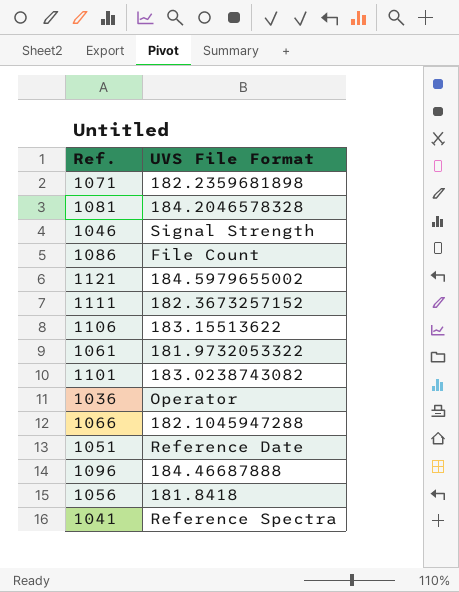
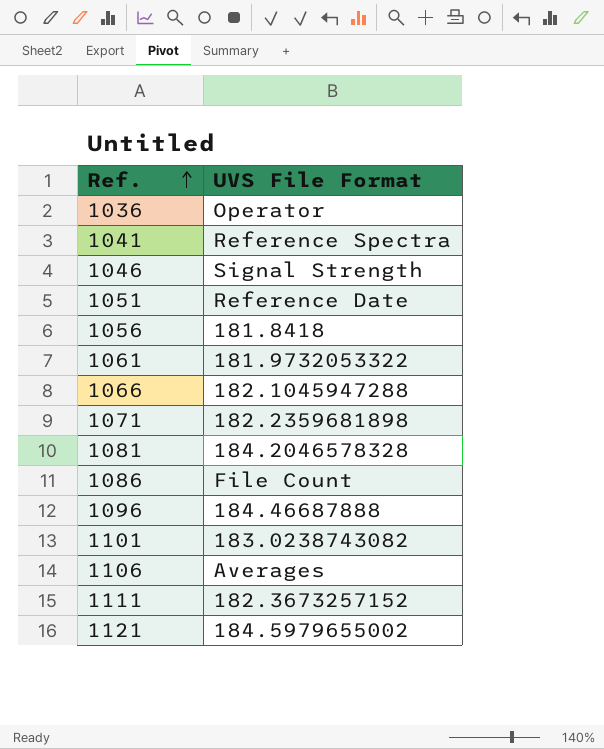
row order: none -> Ref. ascending
1106 | UVS File Format: 183.15513622 -> Averages

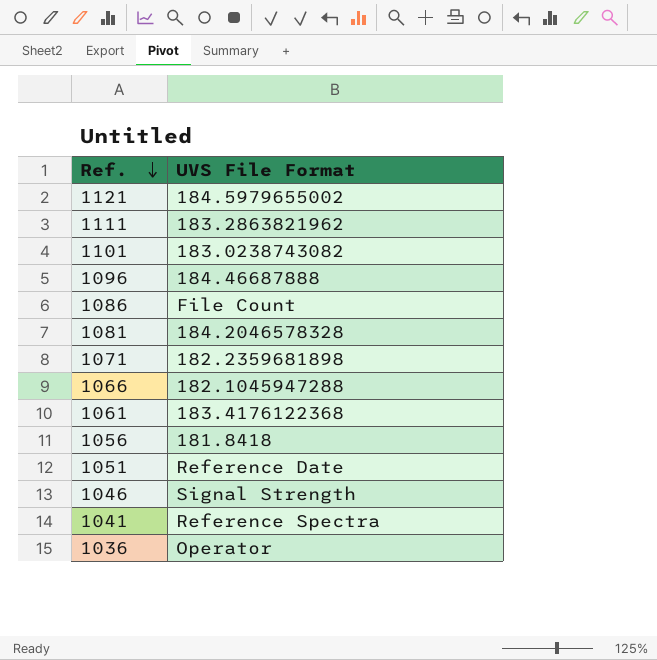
row order: Ref. ascending -> Ref. descending
row 1106: Averages -> none
1111 | UVS File Format: 182.3673257152 -> 183.2863821962
1061 | UVS File Format: 181.9732053322 -> 183.4176122368

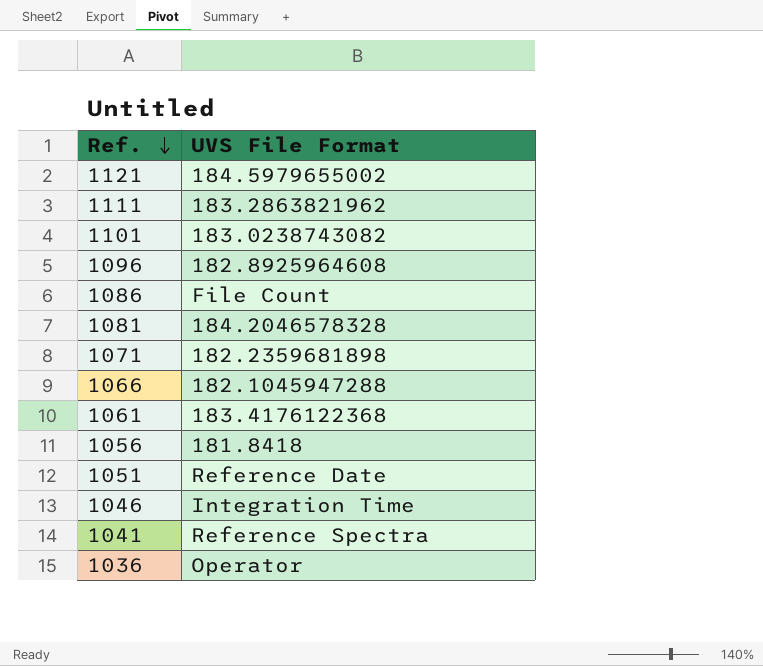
1096 | UVS File Format: 184.46687888 -> 182.8925964608
1046 | UVS File Format: Signal Strength -> Integration Time

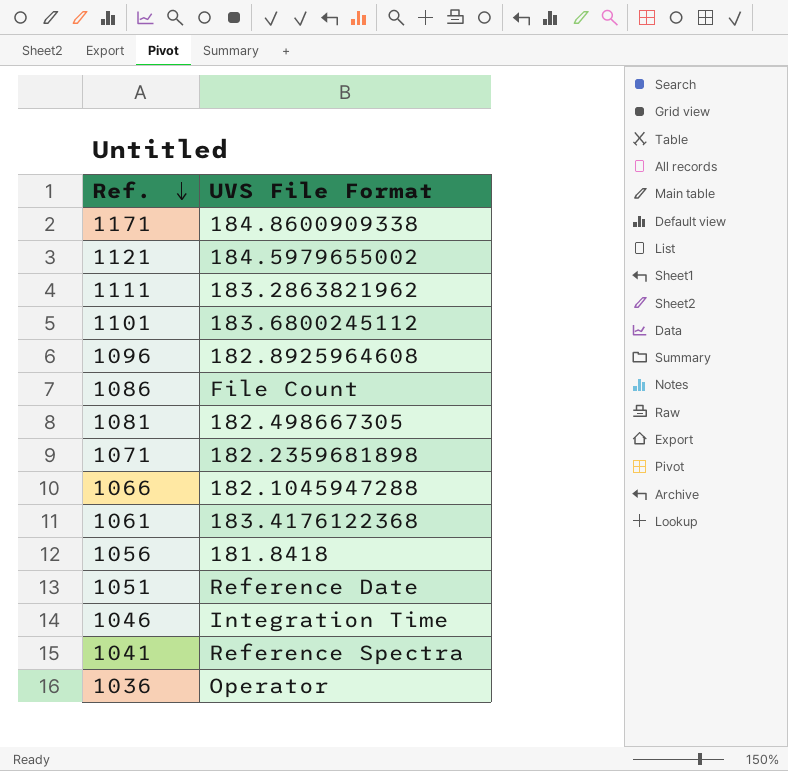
row 1171: none -> 184.8600909338
1101 | UVS File Format: 183.0238743082 -> 183.6800245112
1081 | UVS File Format: 184.2046578328 -> 182.498667305

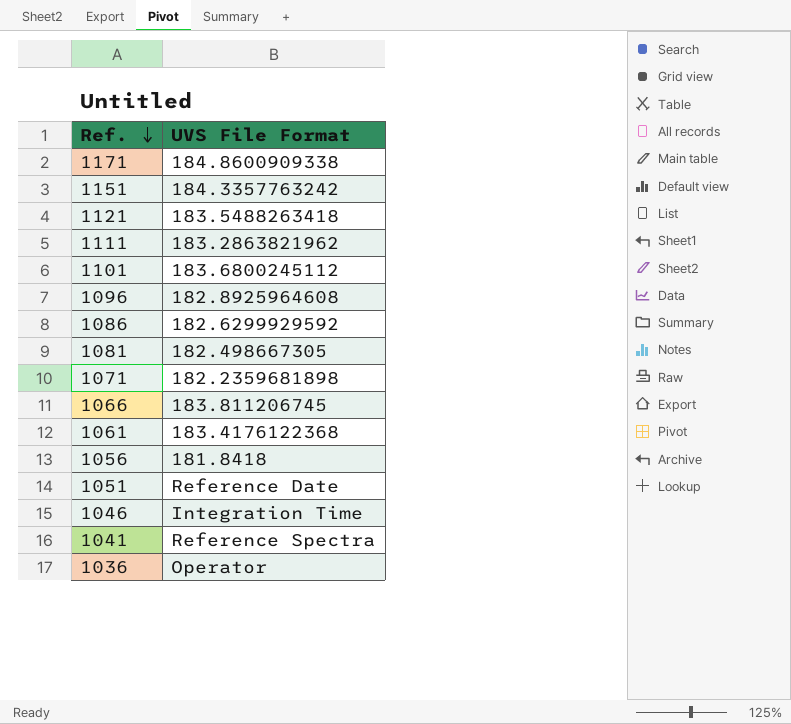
row 1151: none -> 184.3357763242
1121 | UVS File Format: 184.5979655002 -> 183.5488263418
1086 | UVS File Format: File Count -> 182.6299929592
1066 | UVS File Format: 182.1045947288 -> 183.811206745

